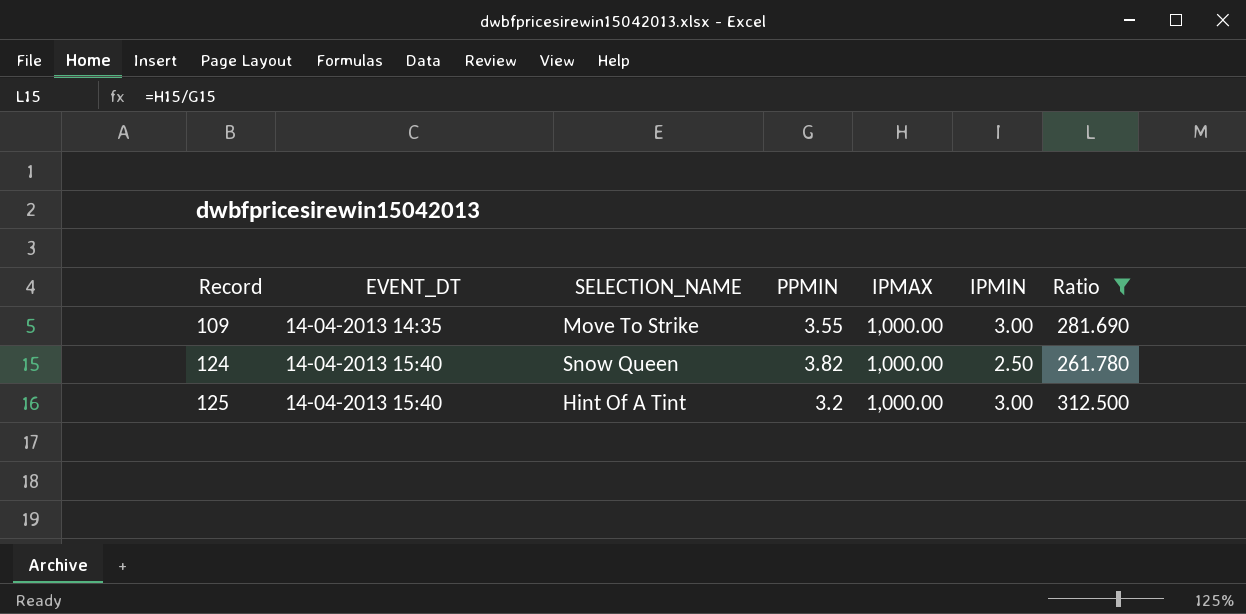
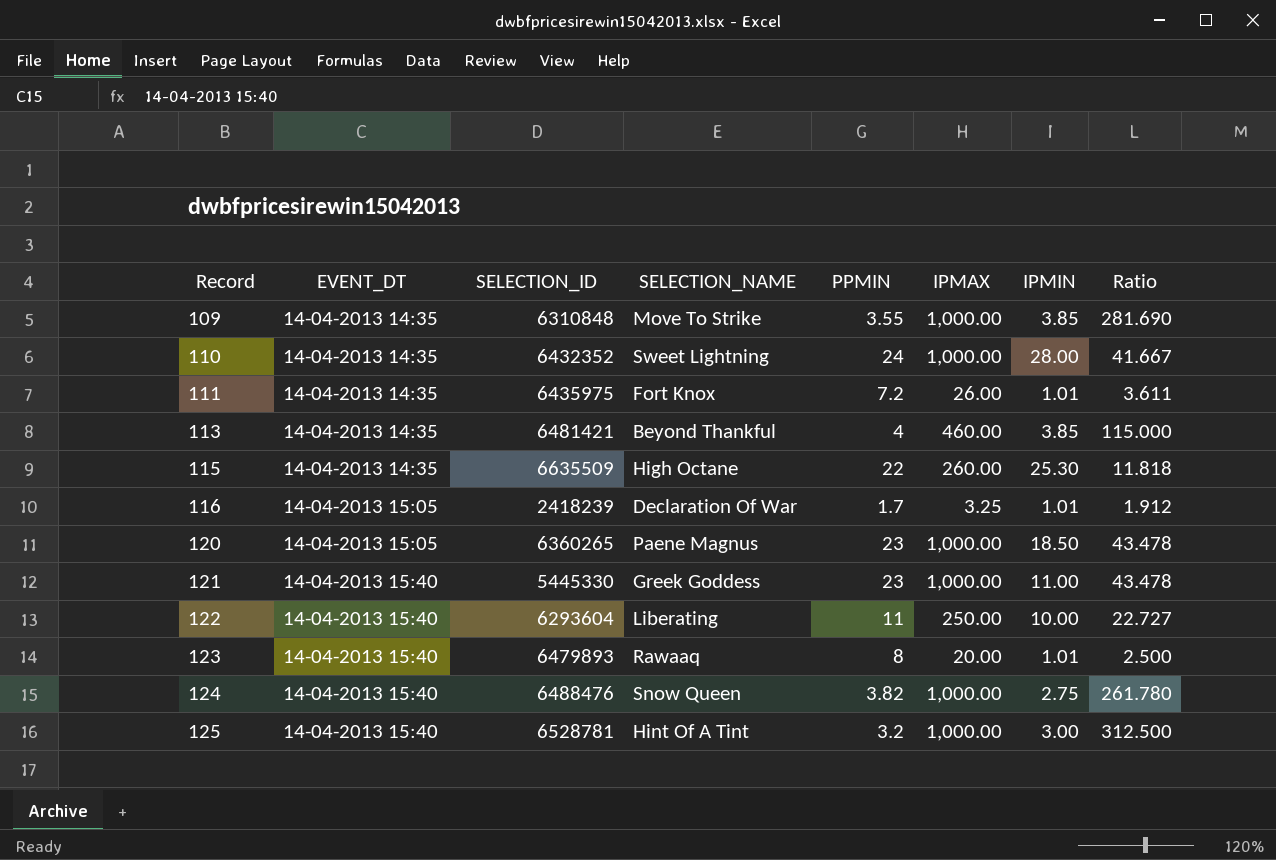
filter: Ratio >= 261.780 -> none
column SELECTION_ID | position: none -> 3
109 | IPMIN: 3.00 -> 3.85
124 | IPMIN: 2.50 -> 2.75

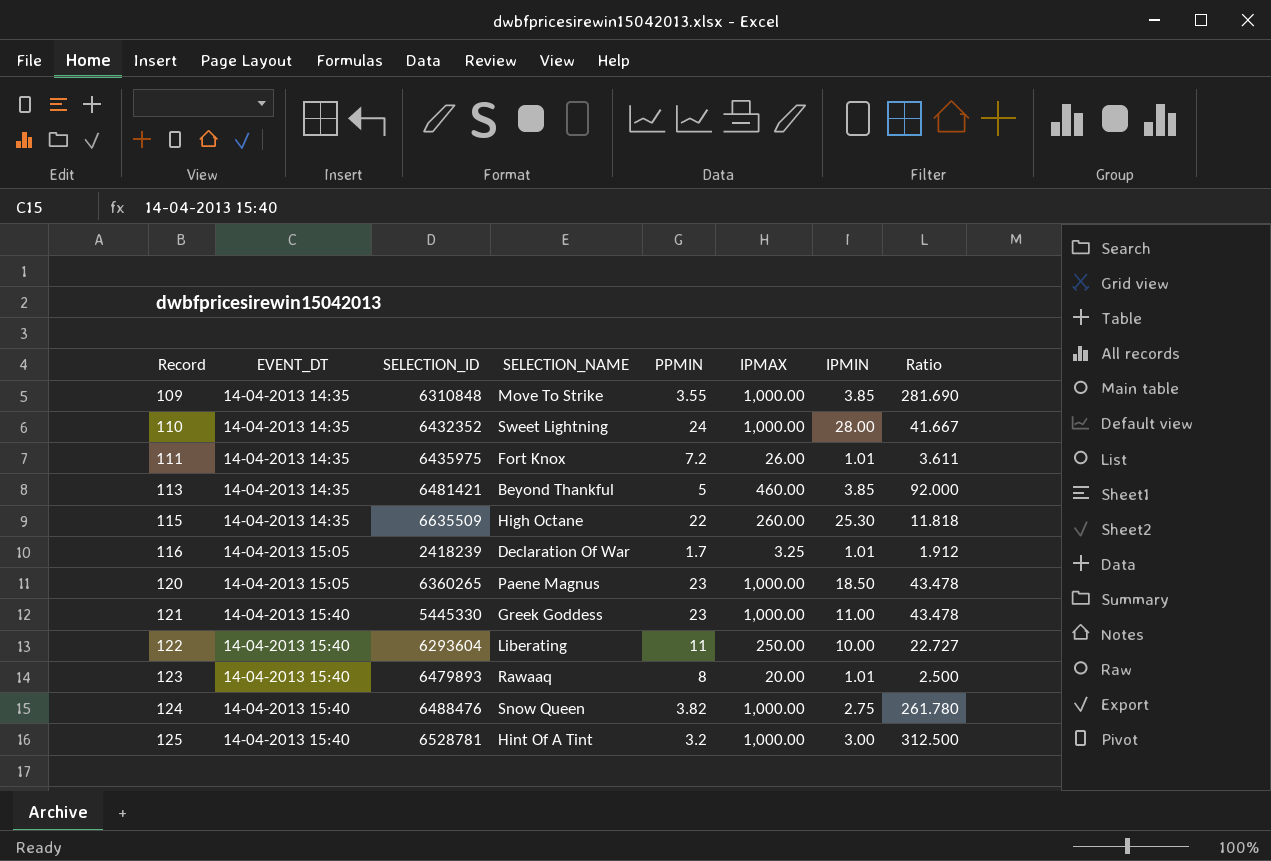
113 | PPMIN: 4 -> 5
113 | Ratio: 115.000 -> 92.000

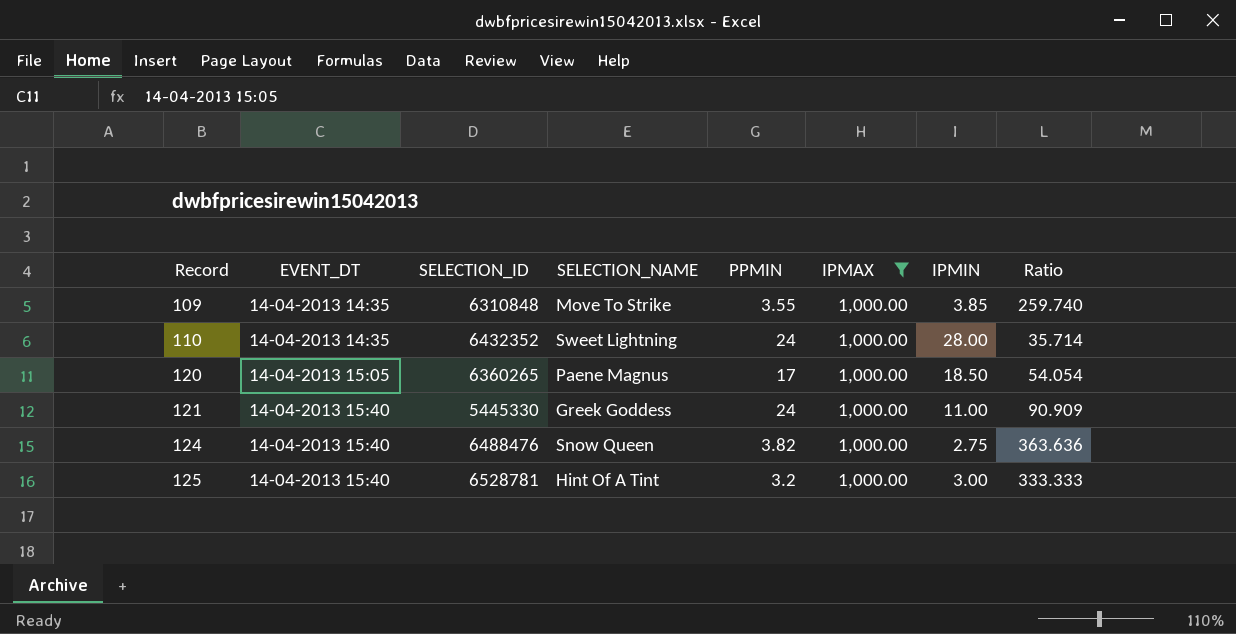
filter: none -> IPMAX = 1,000.00
column Ratio | formula: [IPMAX] / [PPMIN] -> [IPMAX] / [IPMIN]
120 | PPMIN: 23 -> 17
121 | PPMIN: 23 -> 24

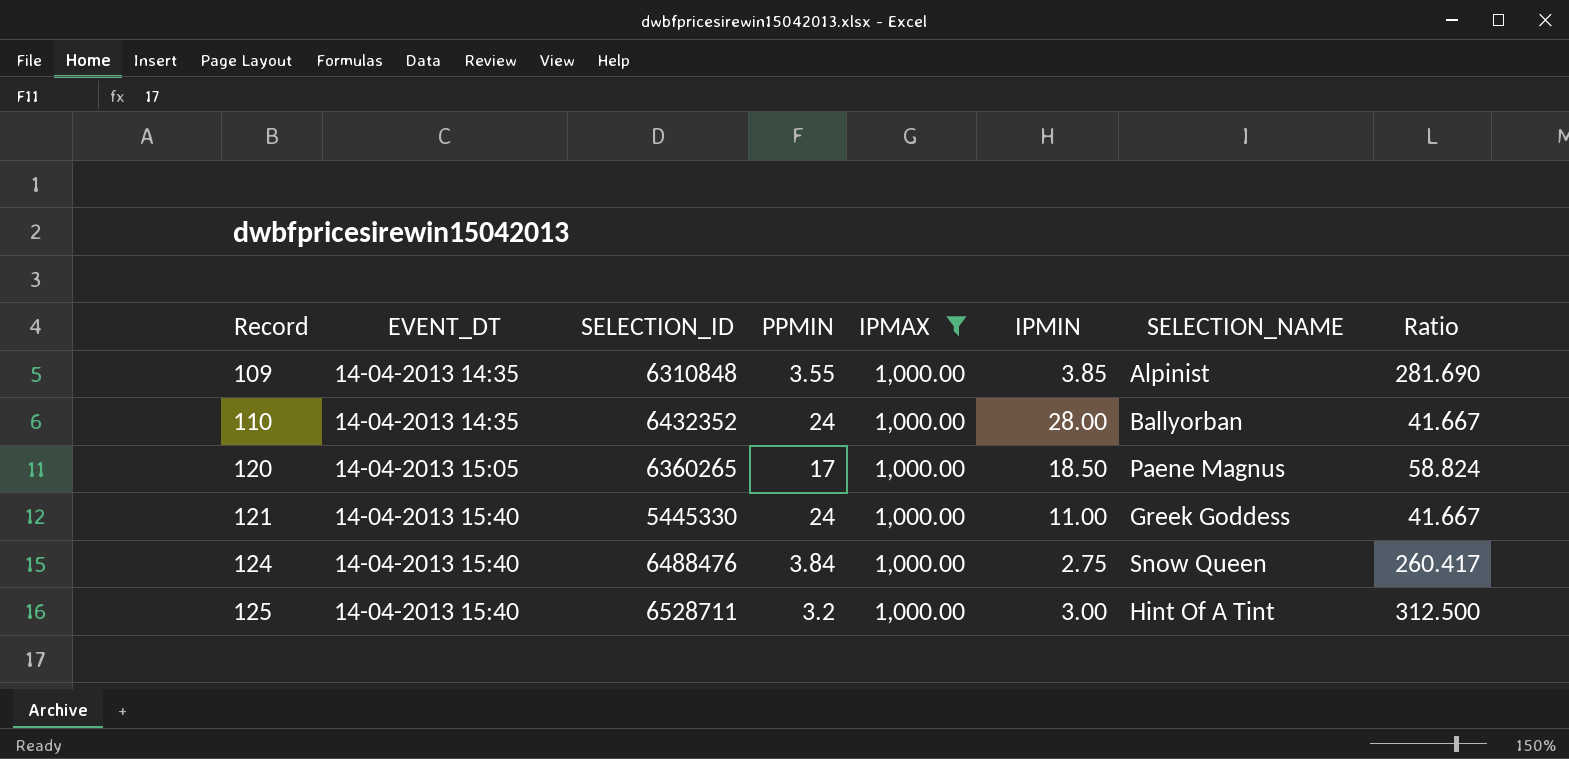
column SELECTION_NAME | position: 4 -> 7
column Ratio | formula: [IPMAX] / [IPMIN] -> [IPMAX] / [PPMIN]
109 | SELECTION_NAME: Move To Strike -> Alpinist
110 | SELECTION_NAME: Sweet Lightning -> Ballyorban
124 | PPMIN: 3.82 -> 3.84
125 | SELECTION_ID: 6528781 -> 6528711

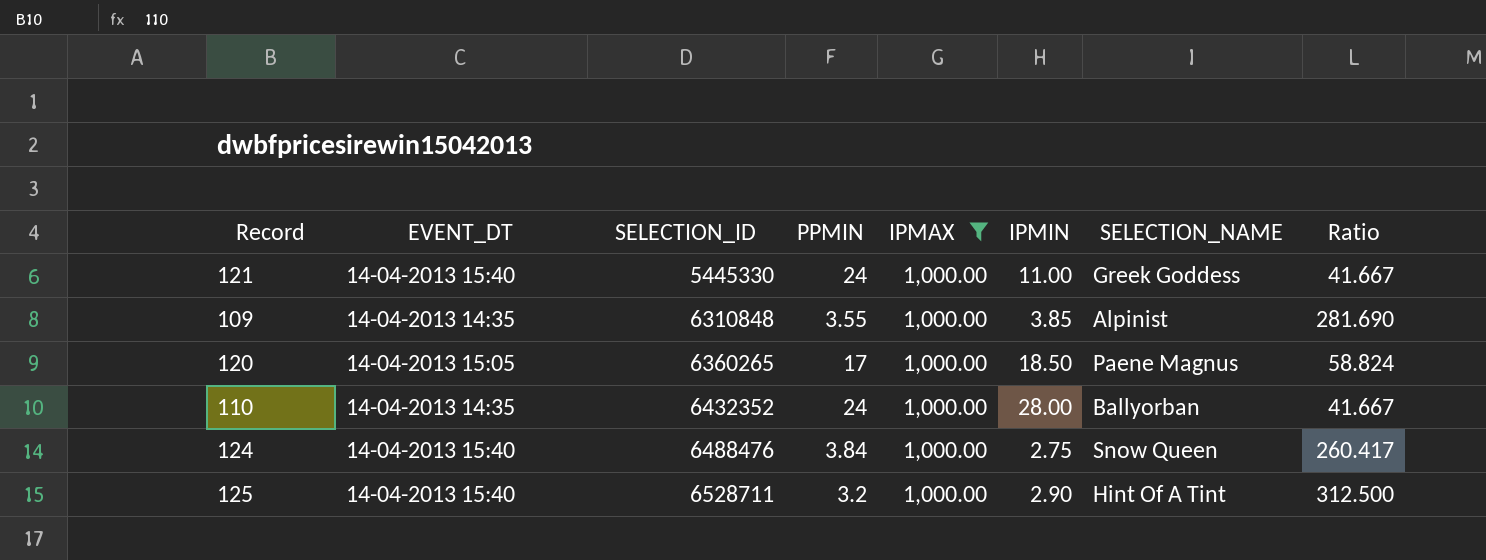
row order: Record ascending -> SELECTION_ID ascending
125 | IPMIN: 3.00 -> 2.90

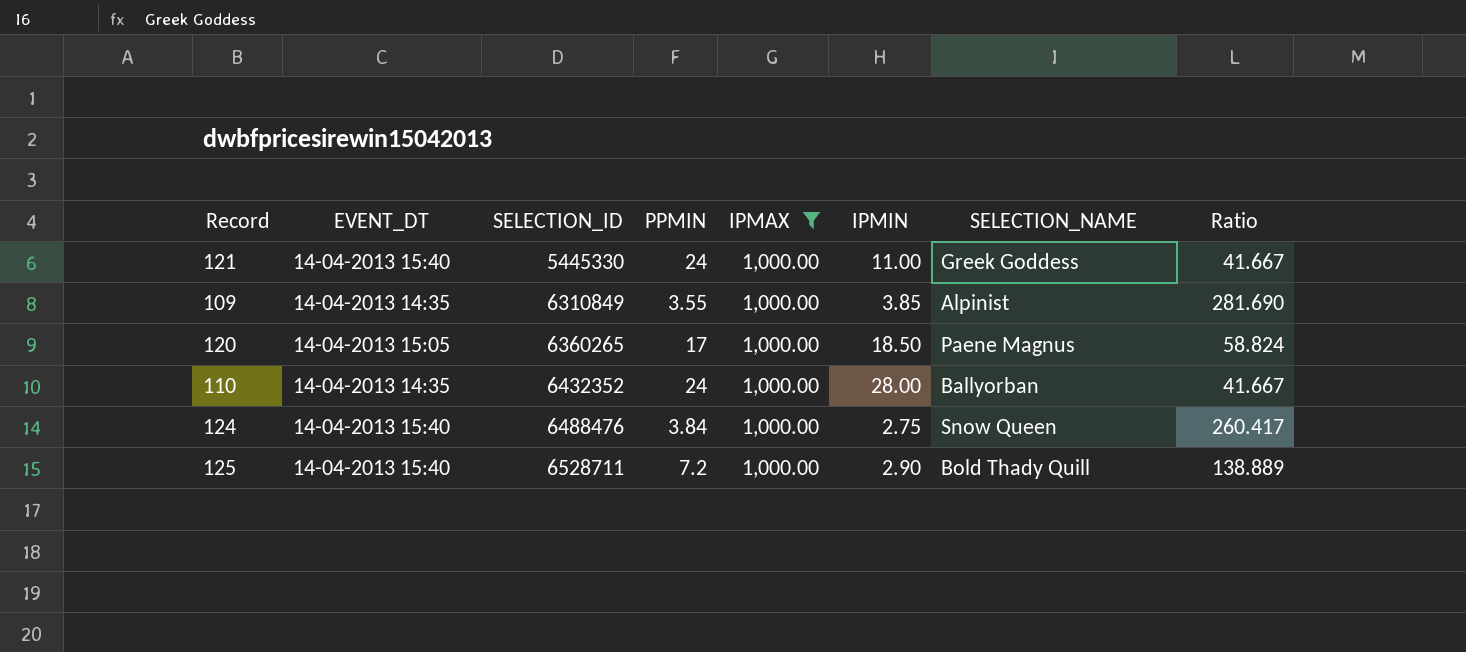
109 | SELECTION_ID: 6310848 -> 6310849
125 | PPMIN: 3.2 -> 7.2
125 | SELECTION_NAME: Hint Of A Tint -> Bold Thady Quill
125 | Ratio: 312.500 -> 138.889

